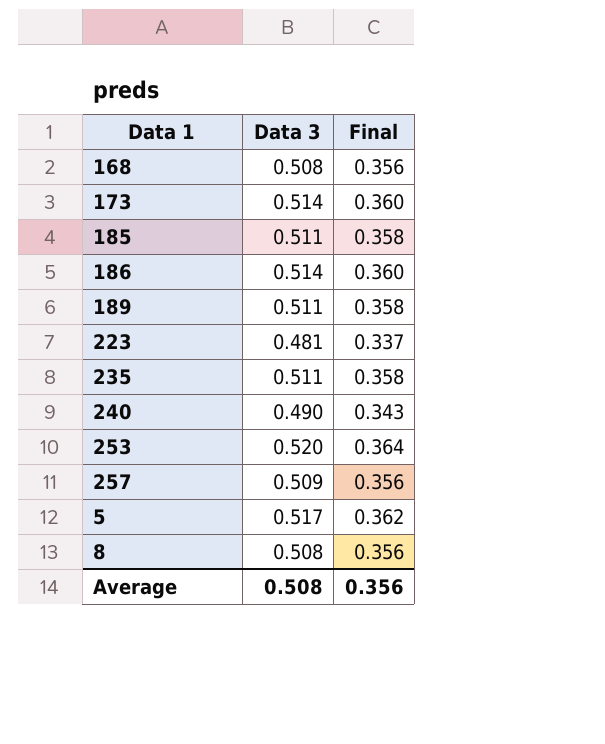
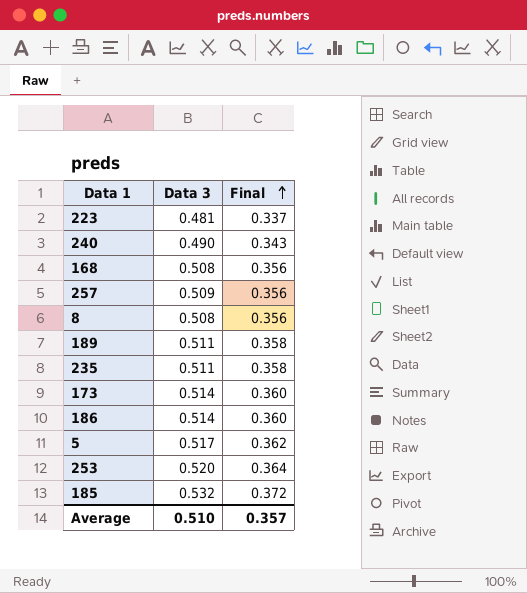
row order: none -> Final ascending
185 | Data 3: 0.511 -> 0.532
185 | Final: 0.358 -> 0.372
Average | Data 3: 0.508 -> 0.510
Average | Final: 0.356 -> 0.357

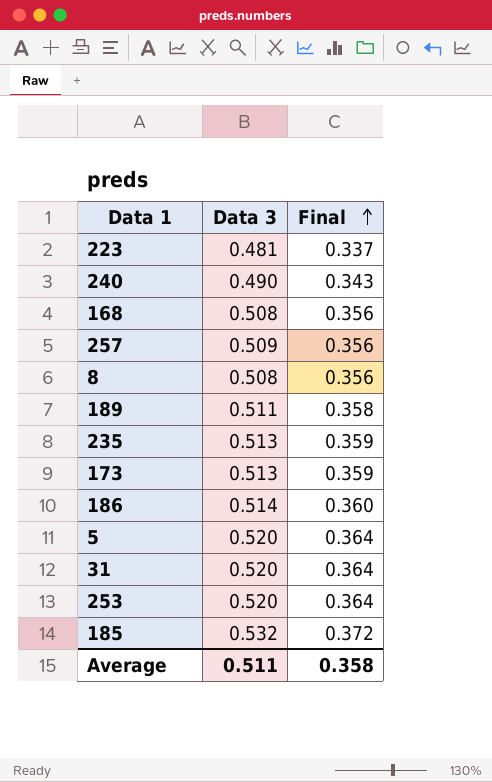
235 | Data 3: 0.511 -> 0.513
235 | Final: 0.358 -> 0.359
173 | Data 3: 0.514 -> 0.513
173 | Final: 0.360 -> 0.359
5 | Data 3: 0.517 -> 0.520
5 | Final: 0.362 -> 0.364
row 31: none -> 0.520 | 0.364
Average | Data 3: 0.510 -> 0.511
Average | Final: 0.357 -> 0.358

